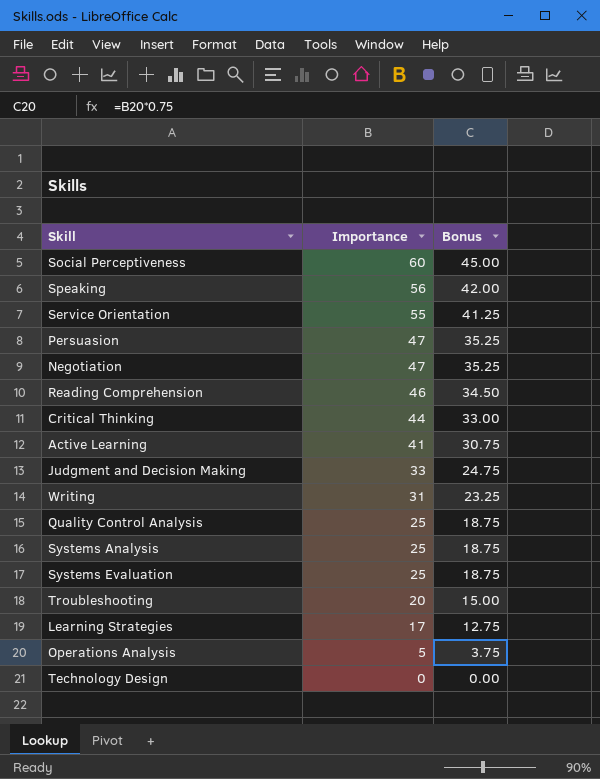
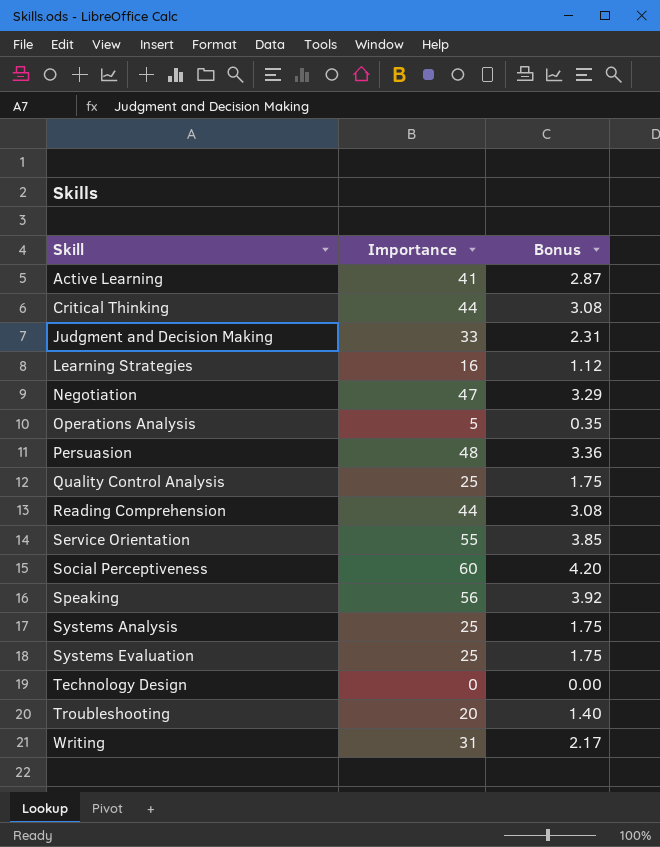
row order: Importance descending -> Skill ascending
column Bonus | formula: [Importance] * 0.75 -> [Importance] * 0.07
Learning Strategies | Importance: 17 -> 16
Persuasion | Importance: 47 -> 48
Reading Comprehension | Importance: 46 -> 44

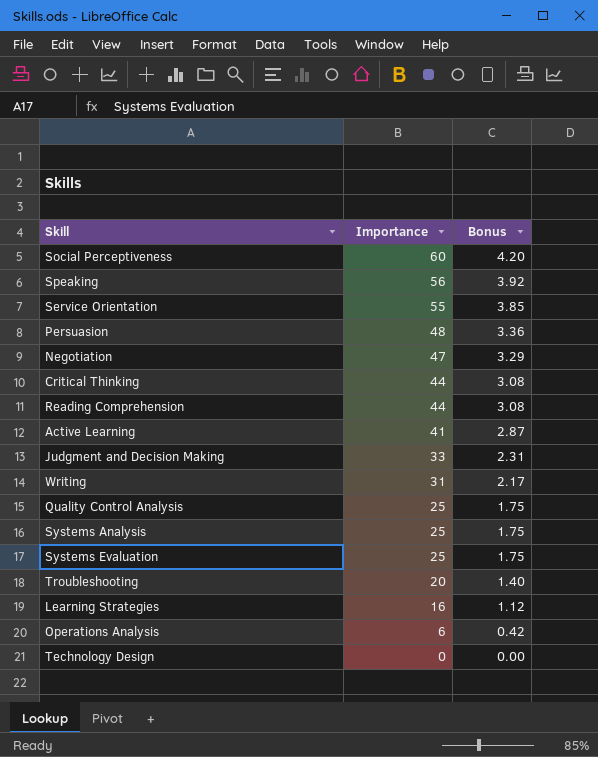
row order: Skill ascending -> Importance descending
Operations Analysis | Importance: 5 -> 6
Operations Analysis | Bonus: 0.35 -> 0.42

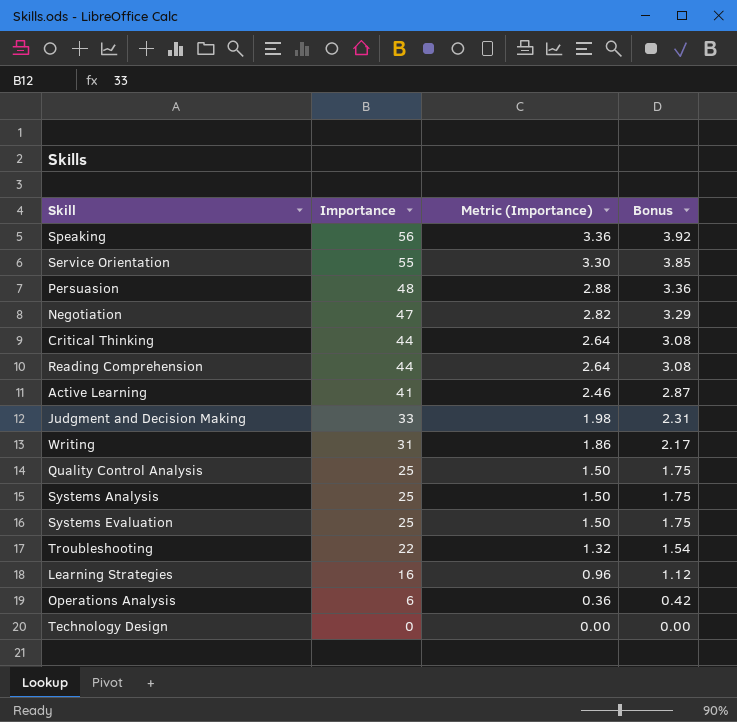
column Metric (Importance) | formula: none -> [Importance] * 0.06
row Social Perceptiveness: 60 | 4.20 -> none
Troubleshooting | Importance: 20 -> 22
Troubleshooting | Bonus: 1.40 -> 1.54

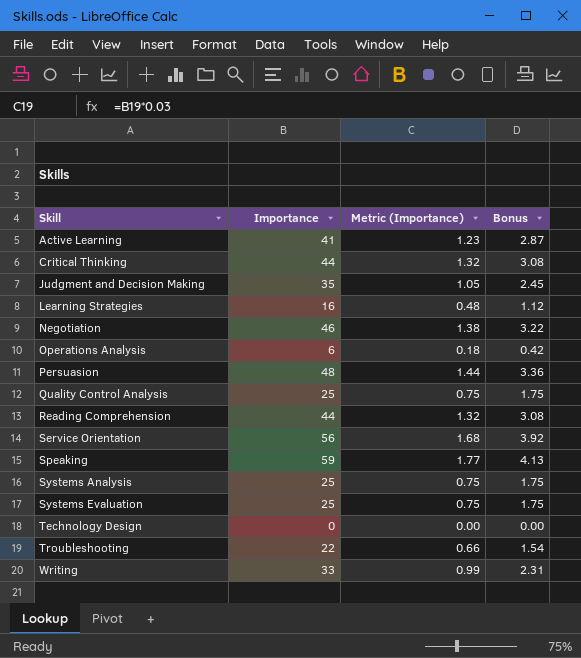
row order: Importance descending -> Skill ascending
column Metric (Importance) | formula: [Importance] * 0.06 -> [Importance] * 0.03
Judgment and Decision Making | Importance: 33 -> 35
Judgment and Decision Making | Bonus: 2.31 -> 2.45
Negotiation | Importance: 47 -> 46
Negotiation | Bonus: 3.29 -> 3.22
Service Orientation | Importance: 55 -> 56
Service Orientation | Bonus: 3.85 -> 3.92
Speaking | Importance: 56 -> 59
Speaking | Bonus: 3.92 -> 4.13
Writing | Importance: 31 -> 33
Writing | Bonus: 2.17 -> 2.31

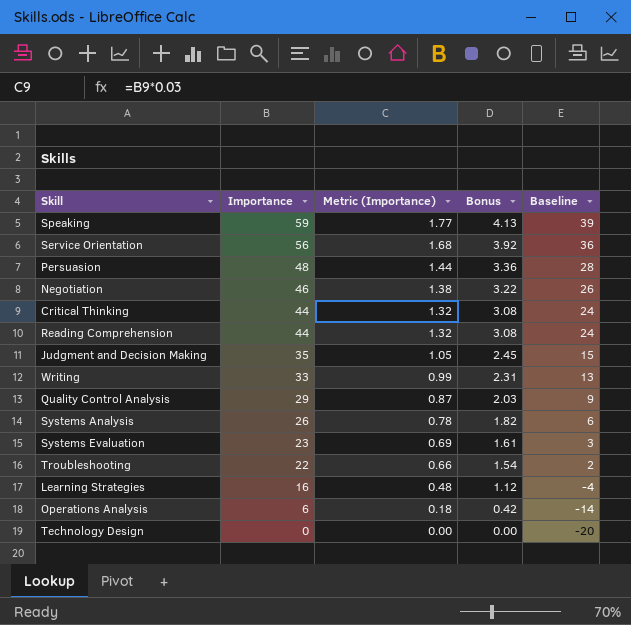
row order: Skill ascending -> Importance descending
column Baseline | formula: none -> [Importance] - 20
row Active Learning: 41 | 1.23 | 2.87 -> none
Quality Control Analysis | Importance: 25 -> 29
Quality Control Analysis | Metric (Importance): 0.75 -> 0.87
Quality Control Analysis | Bonus: 1.75 -> 2.03
Systems Analysis | Importance: 25 -> 26
Systems Analysis | Metric (Importance): 0.75 -> 0.78
Systems Analysis | Bonus: 1.75 -> 1.82
Systems Evaluation | Importance: 25 -> 23
Systems Evaluation | Metric (Importance): 0.75 -> 0.69
Systems Evaluation | Bonus: 1.75 -> 1.61

